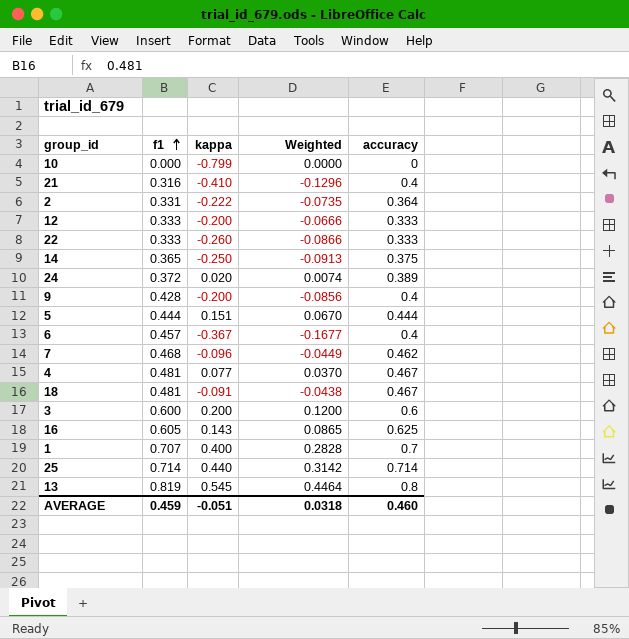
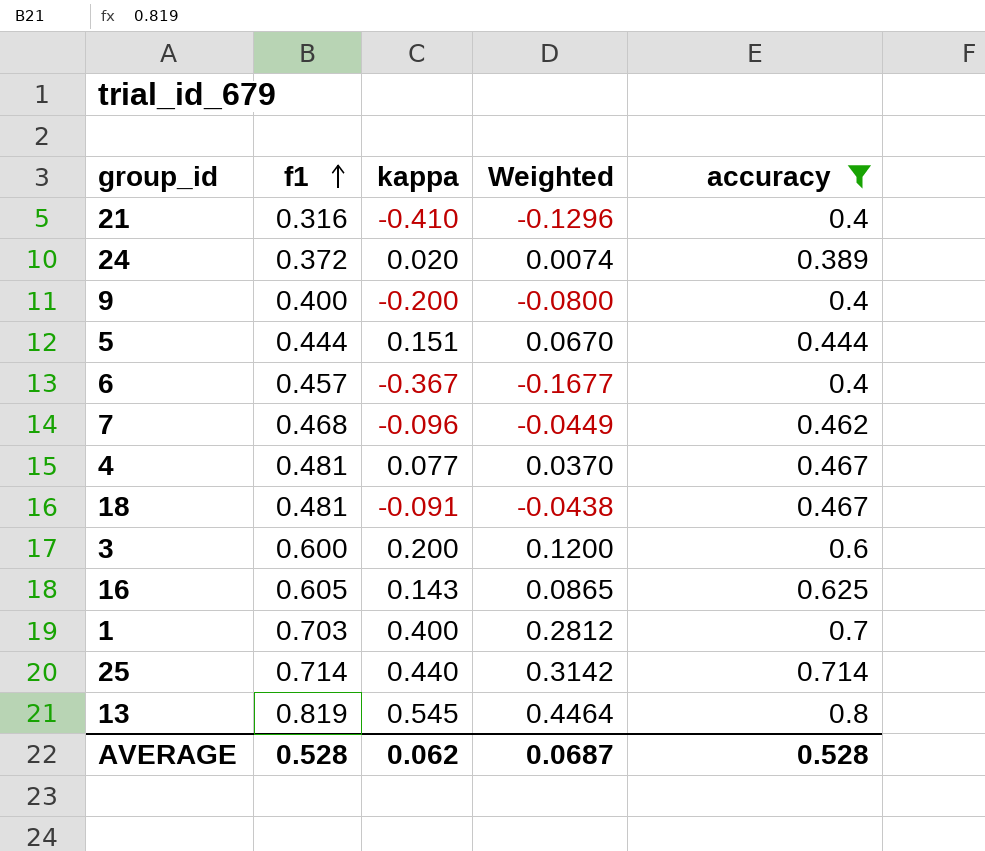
filter: none -> accuracy >= 0.389
9 | f1: 0.428 -> 0.400
9 | Weighted: -0.0856 -> -0.0800
1 | f1: 0.707 -> 0.703
1 | Weighted: 0.2828 -> 0.2812
AVERAGE | f1: 0.459 -> 0.528
AVERAGE | kappa: -0.051 -> 0.062
AVERAGE | Weighted: 0.0318 -> 0.0687
AVERAGE | accuracy: 0.460 -> 0.528

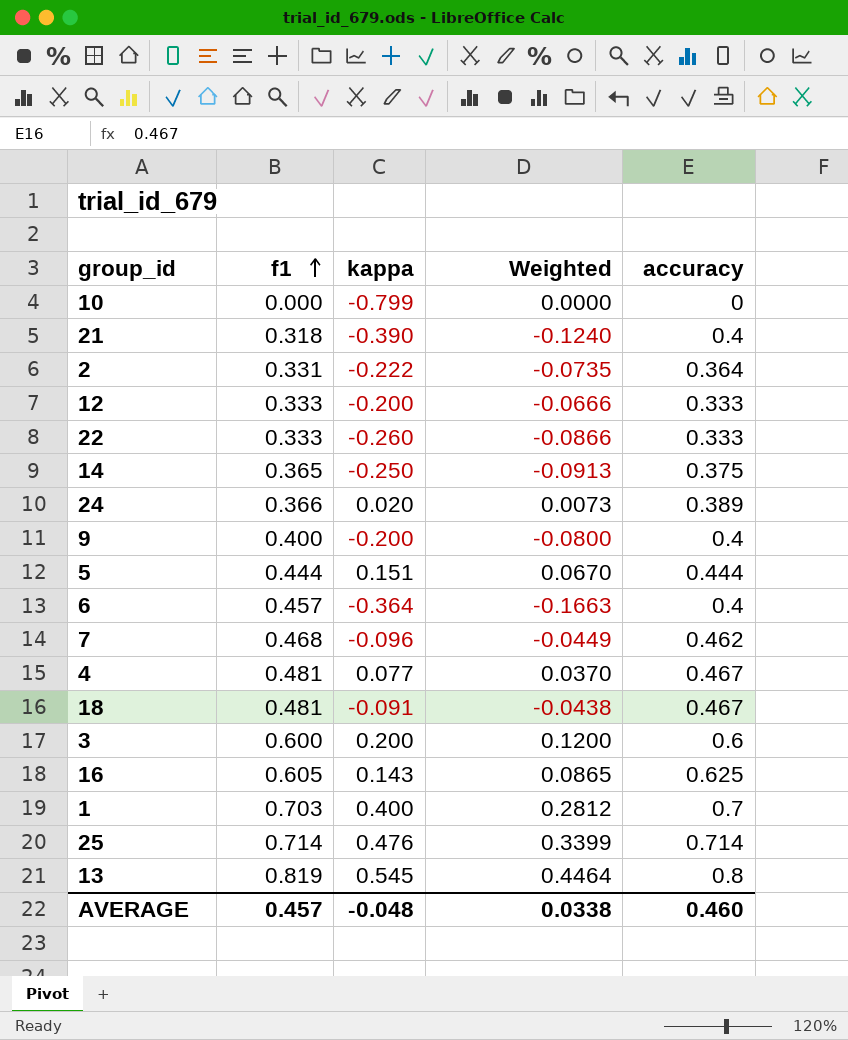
filter: accuracy >= 0.389 -> none
21 | f1: 0.316 -> 0.318
21 | kappa: -0.410 -> -0.390
21 | Weighted: -0.1296 -> -0.1240
24 | f1: 0.372 -> 0.366
24 | Weighted: 0.0074 -> 0.0073
6 | kappa: -0.367 -> -0.364
6 | Weighted: -0.1677 -> -0.1663
25 | kappa: 0.440 -> 0.476
25 | Weighted: 0.3142 -> 0.3399
AVERAGE | f1: 0.528 -> 0.457
AVERAGE | kappa: 0.062 -> -0.048
AVERAGE | Weighted: 0.0687 -> 0.0338
AVERAGE | accuracy: 0.528 -> 0.460

